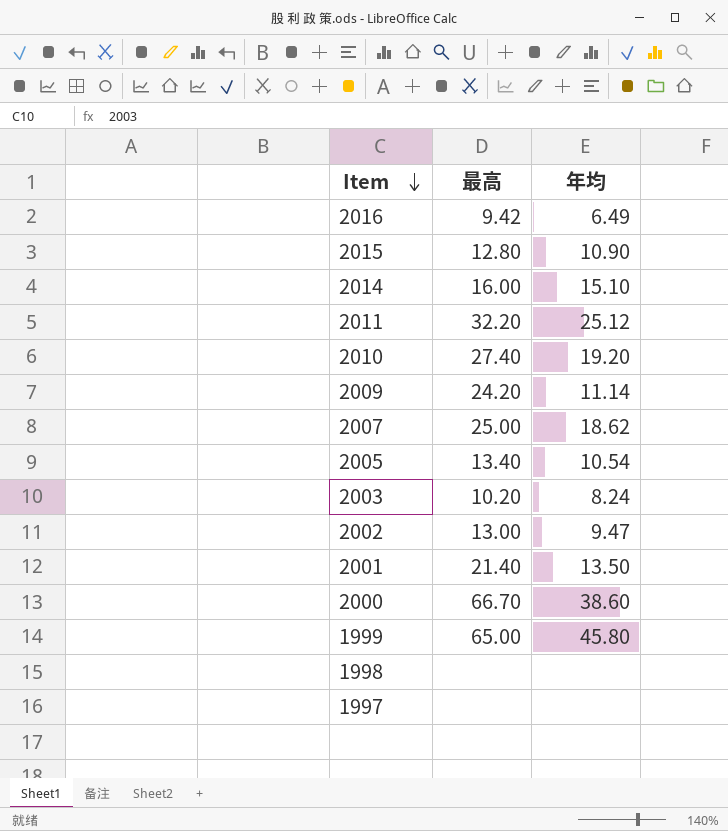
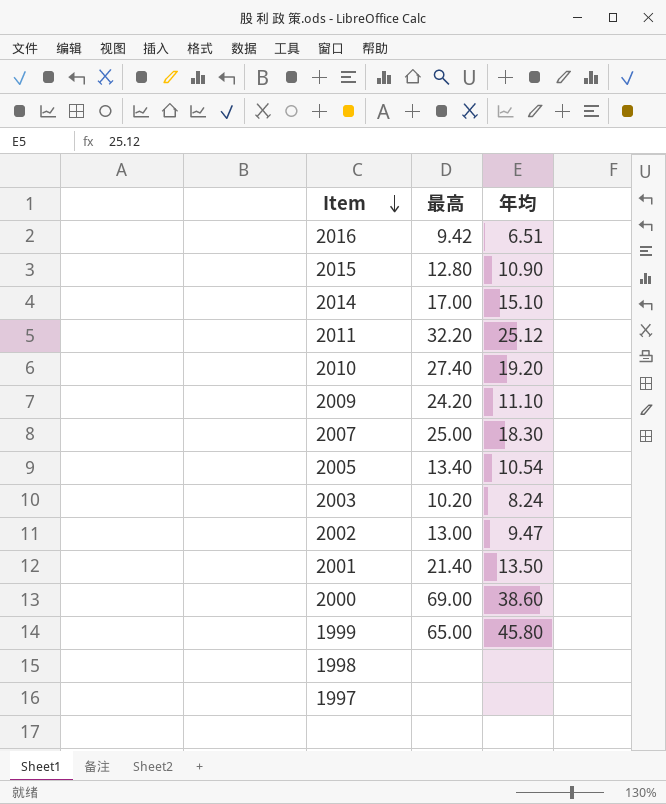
2016 | 年均: 6.49 -> 6.51
2014 | 最高: 16.00 -> 17.00
2009 | 年均: 11.14 -> 11.10
2007 | 年均: 18.62 -> 18.30
2000 | 最高: 66.70 -> 69.00

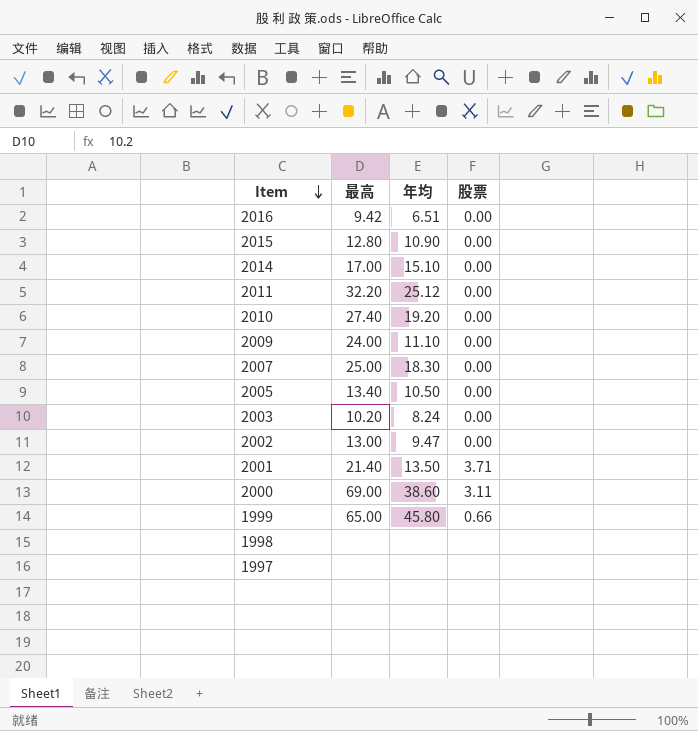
column 股票 | position: none -> 4
2009 | 最高: 24.20 -> 24.00
2005 | 年均: 10.54 -> 10.50

